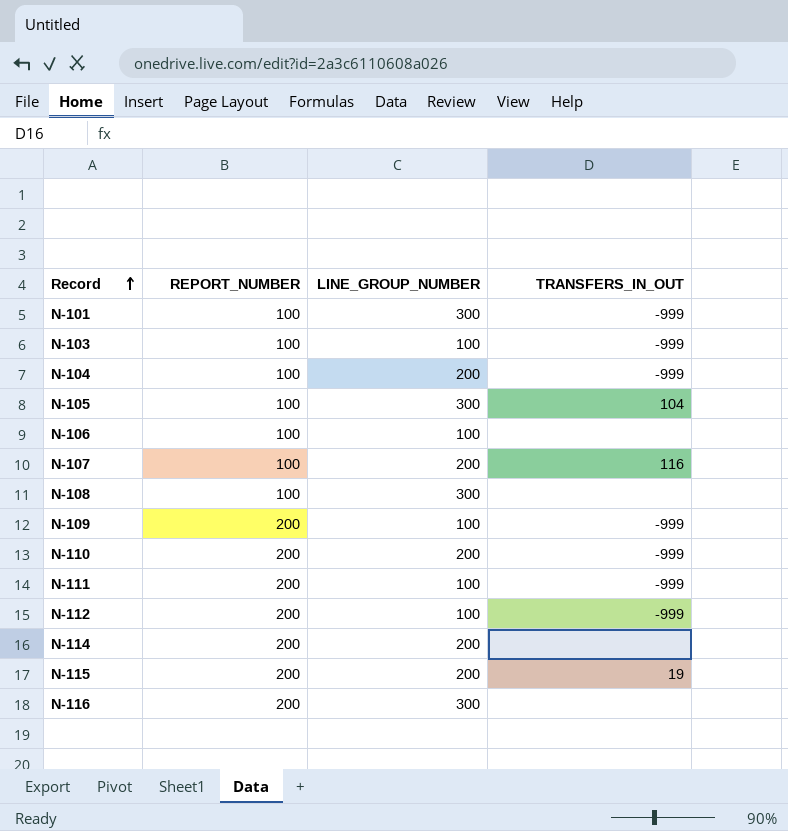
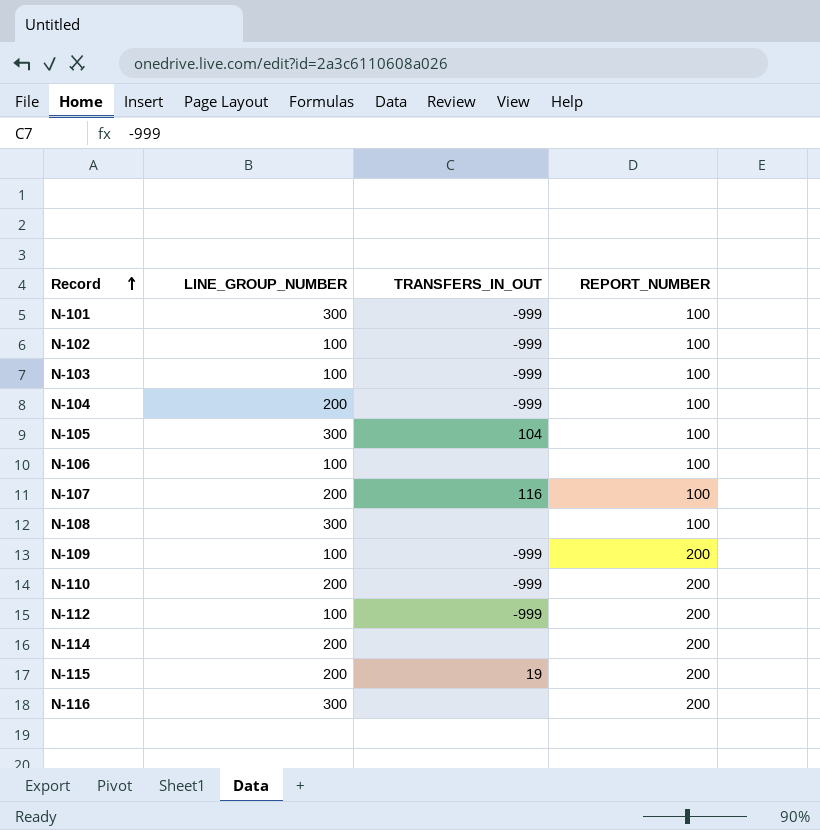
column REPORT_NUMBER | position: 2 -> 4
row N-111: 200 | 100 | -999 -> none
row N-102: none -> 100 | -999 | 100

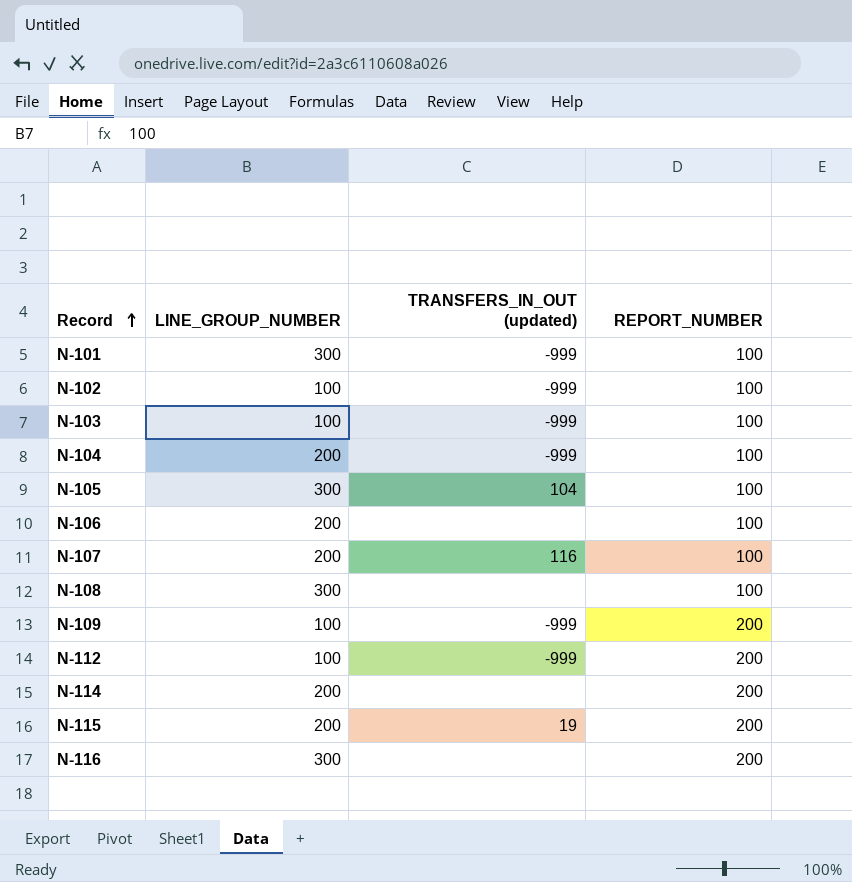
column name: TRANSFERS_IN_OUT -> TRANSFERS_IN_OUT (updated)
row N-110: 200 | -999 | 200 -> none
N-106 | LINE_GROUP_NUMBER: 100 -> 200

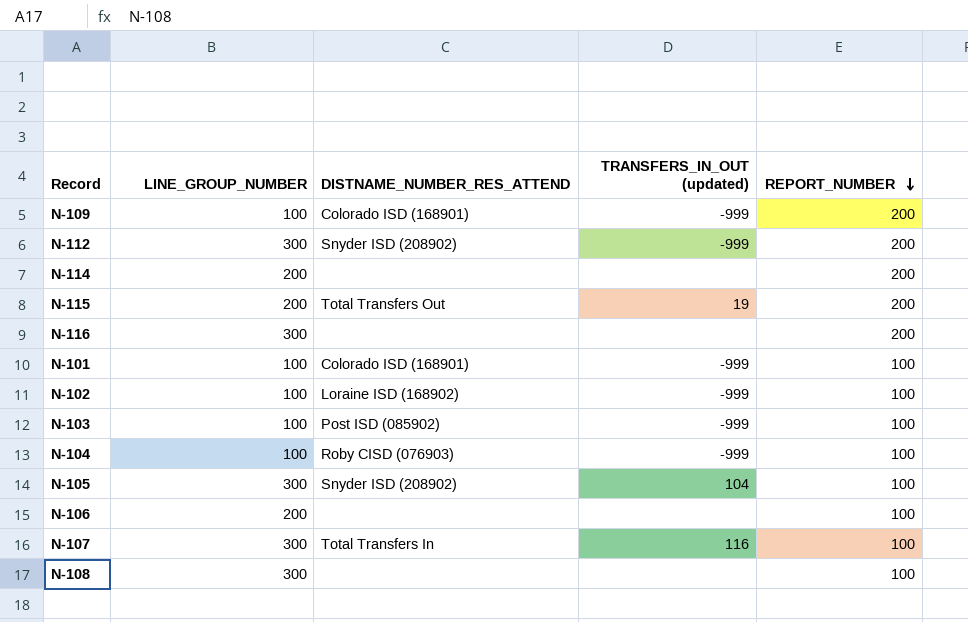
row order: Record ascending -> REPORT_NUMBER descending
column DISTNAME_NUMBER_RES_ATTEND | position: none -> 3
N-112 | LINE_GROUP_NUMBER: 100 -> 300
N-101 | LINE_GROUP_NUMBER: 300 -> 100
N-104 | LINE_GROUP_NUMBER: 200 -> 100
N-107 | LINE_GROUP_NUMBER: 200 -> 300

